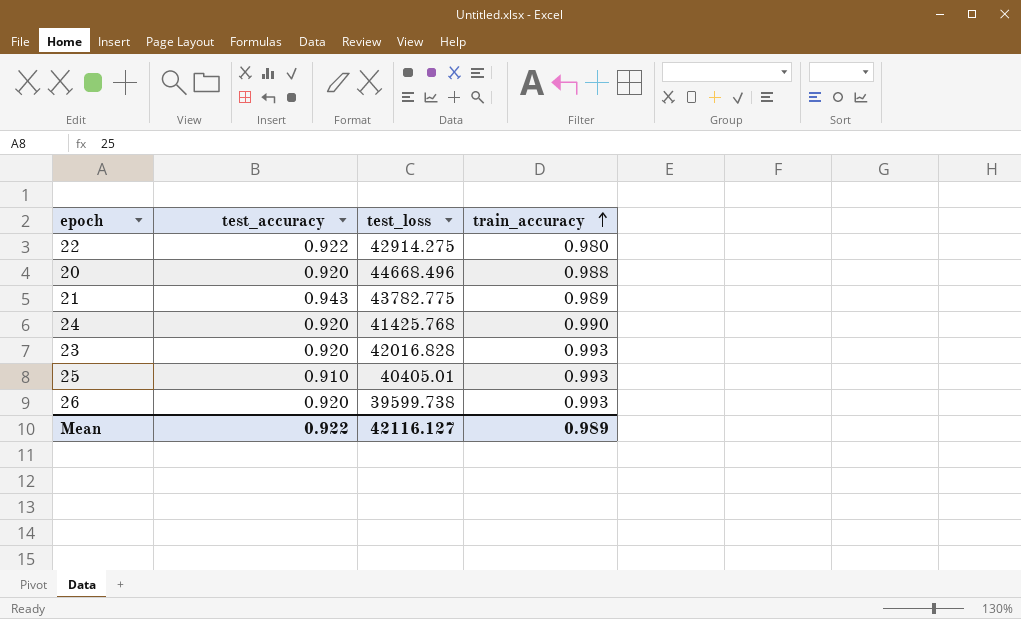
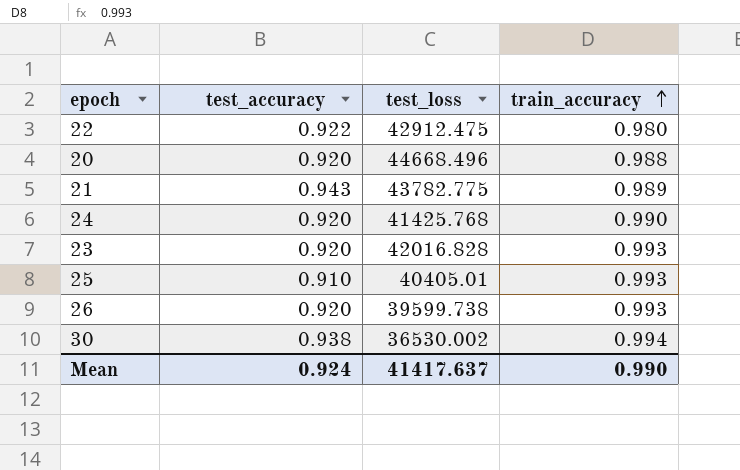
22 | test_loss: 42914.275 -> 42912.475
row 30: none -> 0.938 | 36530.002 | 0.994
Mean | test_accuracy: 0.922 -> 0.924
Mean | test_loss: 42116.127 -> 41417.637
Mean | train_accuracy: 0.989 -> 0.990

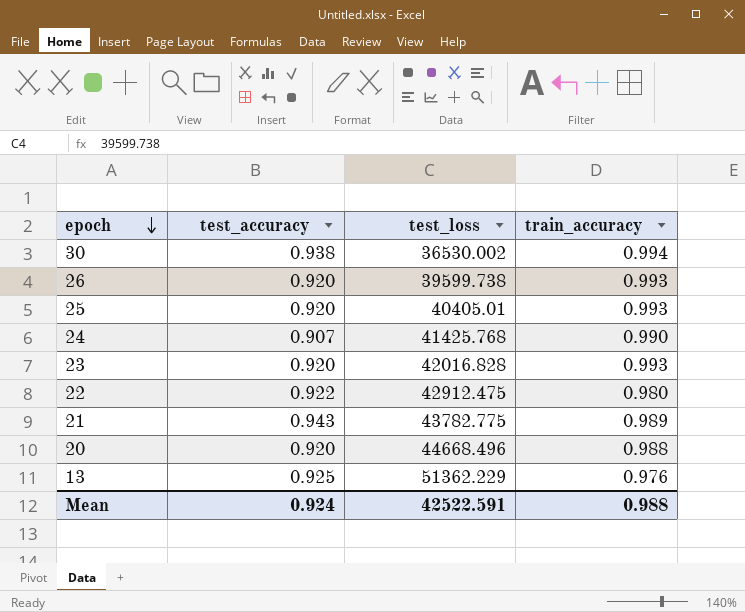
row order: train_accuracy ascending -> epoch descending
25 | test_accuracy: 0.910 -> 0.920
24 | test_accuracy: 0.920 -> 0.907
row 13: none -> 0.925 | 51362.229 | 0.976
Mean | test_loss: 41417.637 -> 42522.591
Mean | train_accuracy: 0.990 -> 0.988

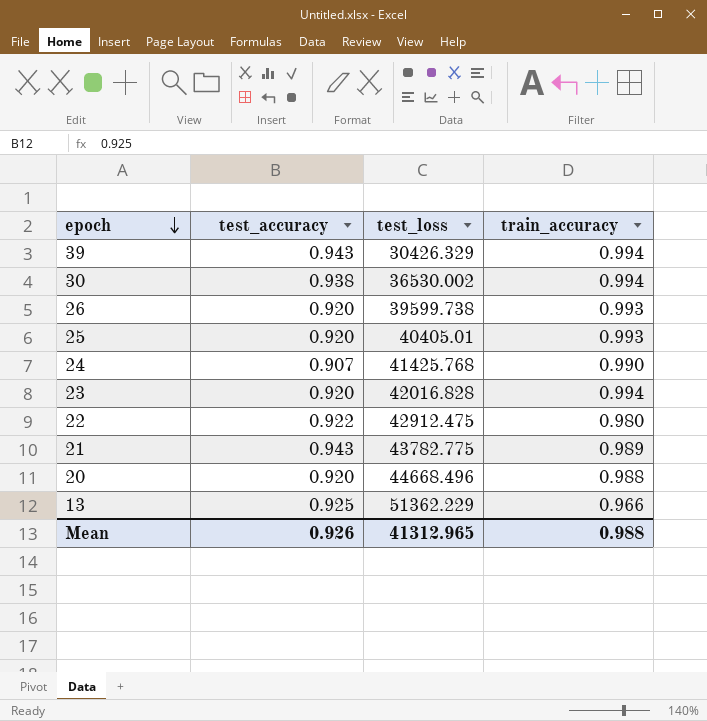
row 39: none -> 0.943 | 30426.329 | 0.994
23 | train_accuracy: 0.993 -> 0.994
13 | train_accuracy: 0.976 -> 0.966
Mean | test_accuracy: 0.924 -> 0.926
Mean | test_loss: 42522.591 -> 41312.965

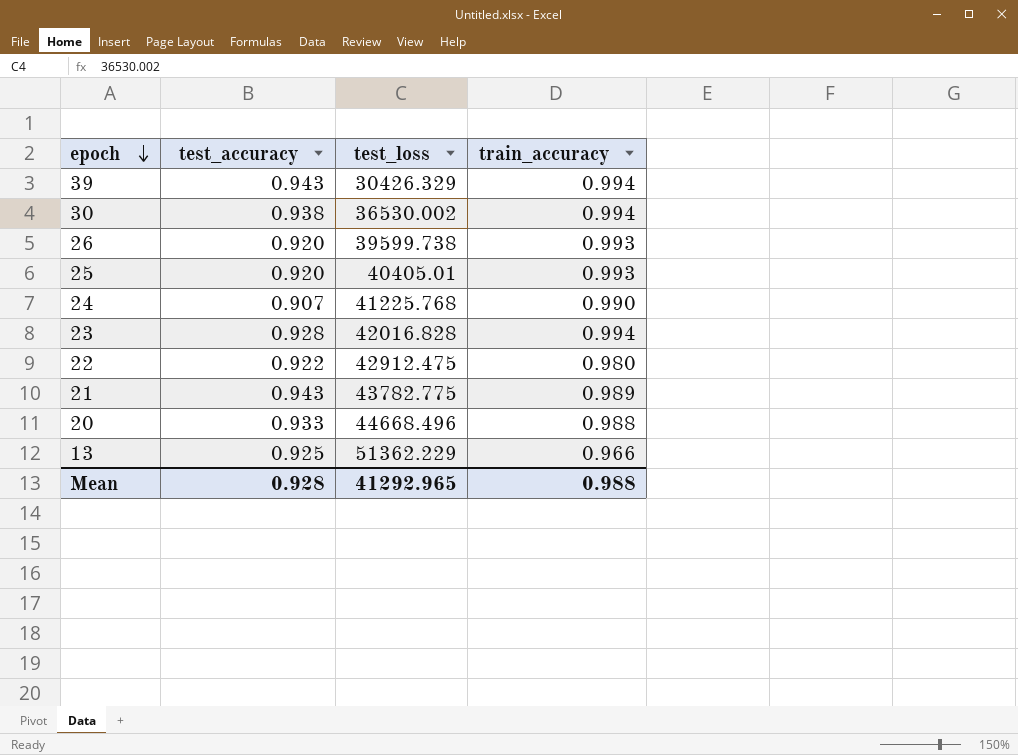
24 | test_loss: 41425.768 -> 41225.768
23 | test_accuracy: 0.920 -> 0.928
20 | test_accuracy: 0.920 -> 0.933
Mean | test_accuracy: 0.926 -> 0.928
Mean | test_loss: 41312.965 -> 41292.965

